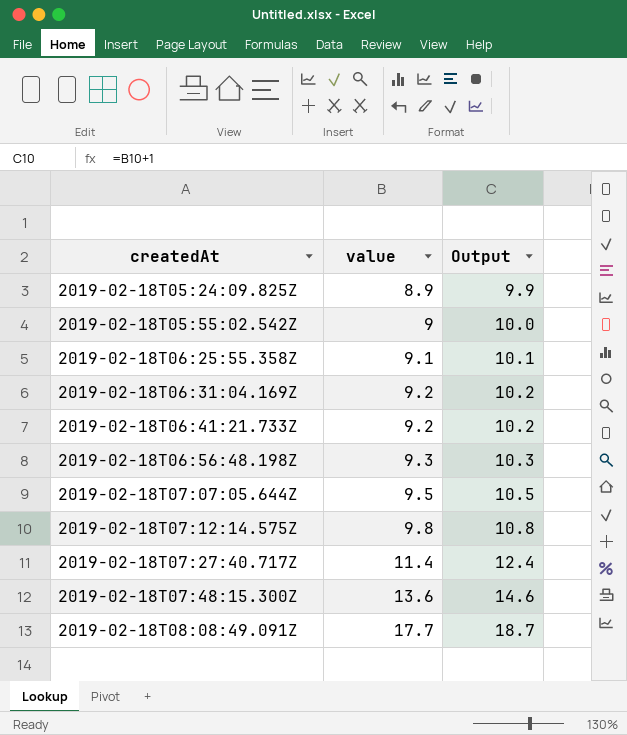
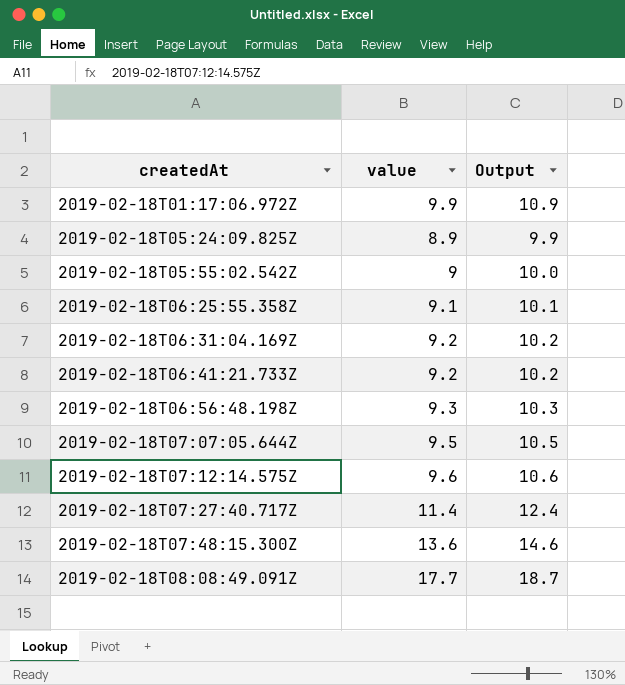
row 2019-02-18T01:17:06.972Z: none -> 9.9 | 10.9
2019-02-18T07:12:14.575Z | value: 9.8 -> 9.6
2019-02-18T07:12:14.575Z | Output: 10.8 -> 10.6

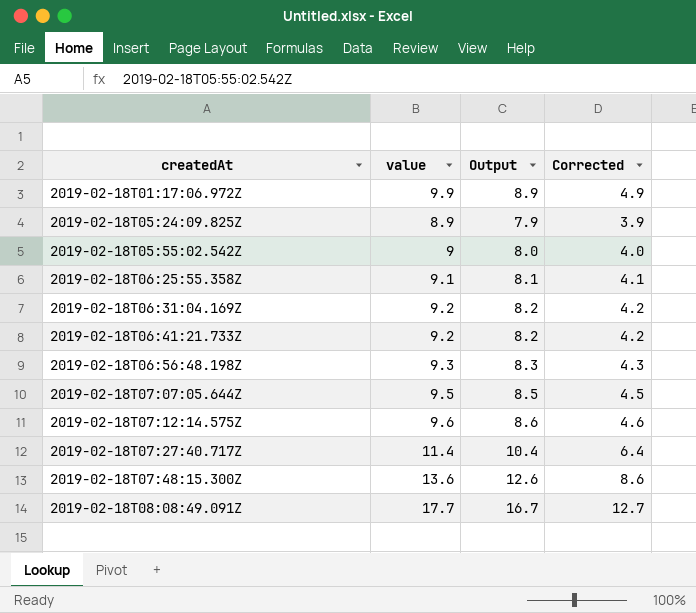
column Output | formula: [value] + 1 -> [value] - 1
column Corrected | formula: none -> [value] - 5

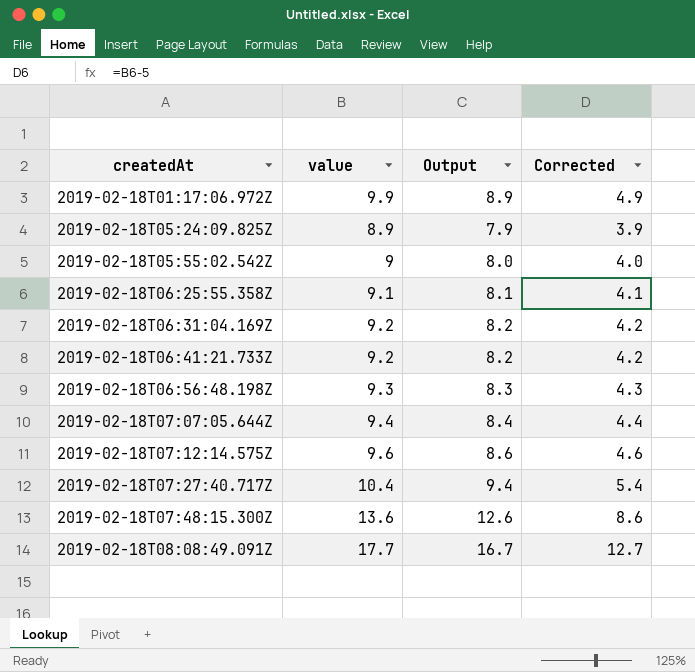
2019-02-18T07:07:05.644Z | value: 9.5 -> 9.4
2019-02-18T07:07:05.644Z | Output: 8.5 -> 8.4
2019-02-18T07:07:05.644Z | Corrected: 4.5 -> 4.4
2019-02-18T07:27:40.717Z | value: 11.4 -> 10.4
2019-02-18T07:27:40.717Z | Output: 10.4 -> 9.4
2019-02-18T07:27:40.717Z | Corrected: 6.4 -> 5.4

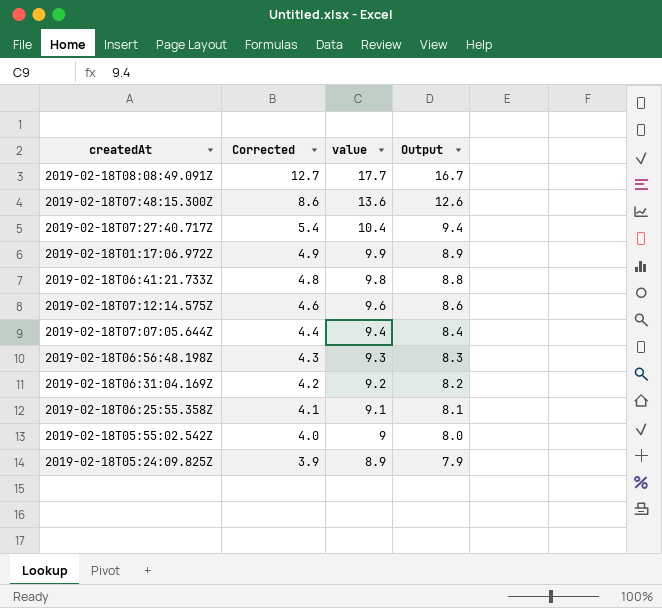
row order: createdAt ascending -> Corrected descending
column Corrected | position: 4 -> 2
2019-02-18T06:41:21.733Z | Corrected: 4.2 -> 4.8
2019-02-18T06:41:21.733Z | value: 9.2 -> 9.8
2019-02-18T06:41:21.733Z | Output: 8.2 -> 8.8

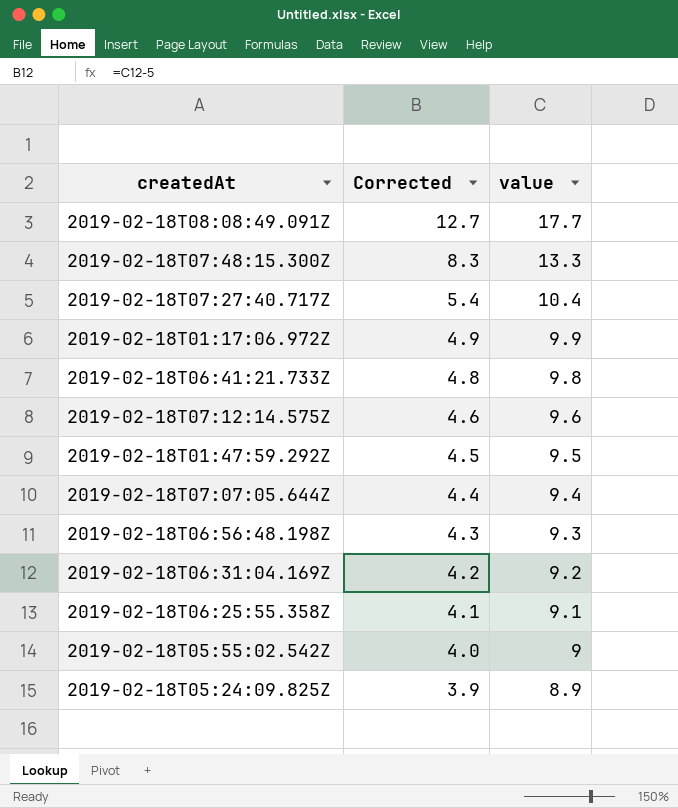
column Output | formula: [value] - 1 -> none
2019-02-18T07:48:15.300Z | Corrected: 8.6 -> 8.3
2019-02-18T07:48:15.300Z | value: 13.6 -> 13.3
row 2019-02-18T01:47:59.292Z: none -> 4.5 | 9.5

